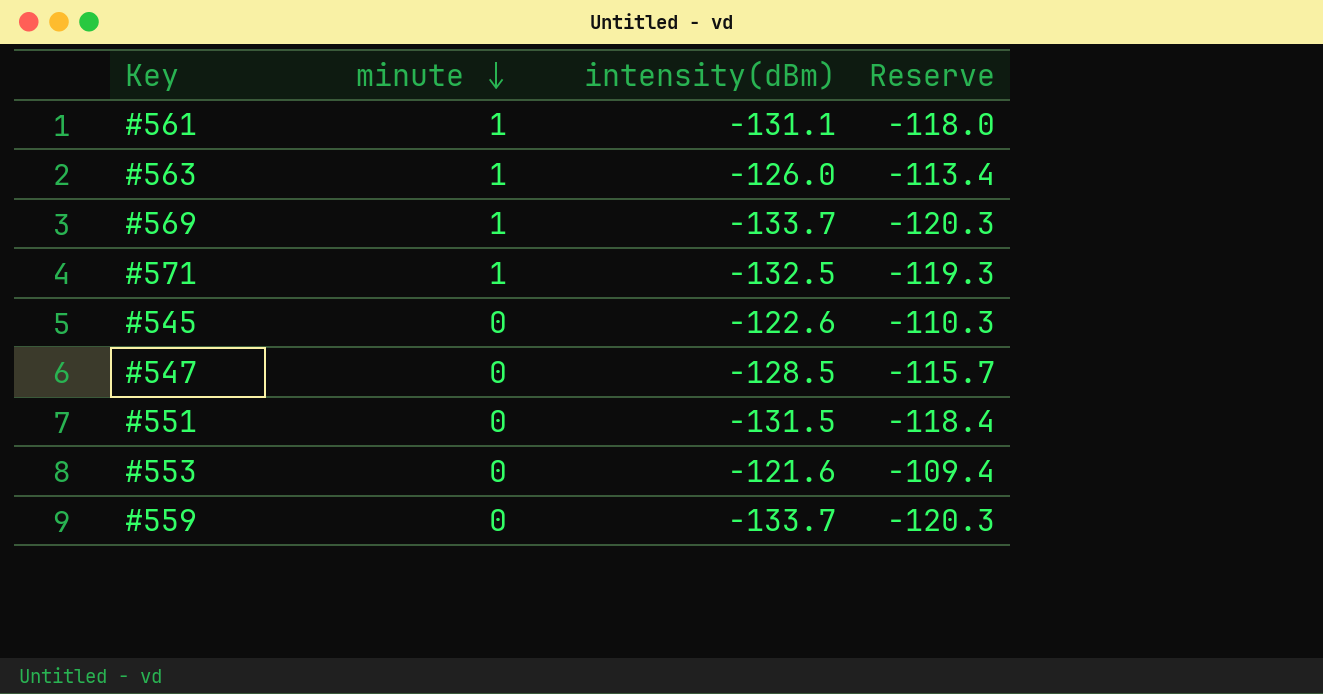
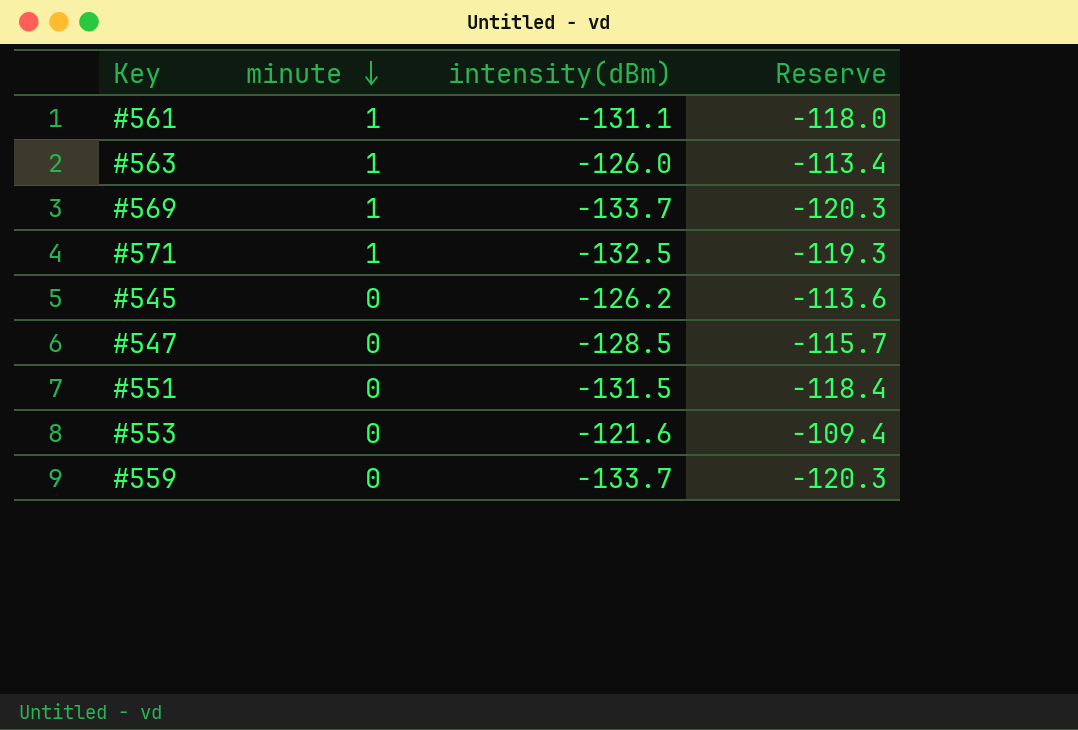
#545 | intensity(dBm): -122.6 -> -126.2
#545 | Reserve: -110.3 -> -113.6

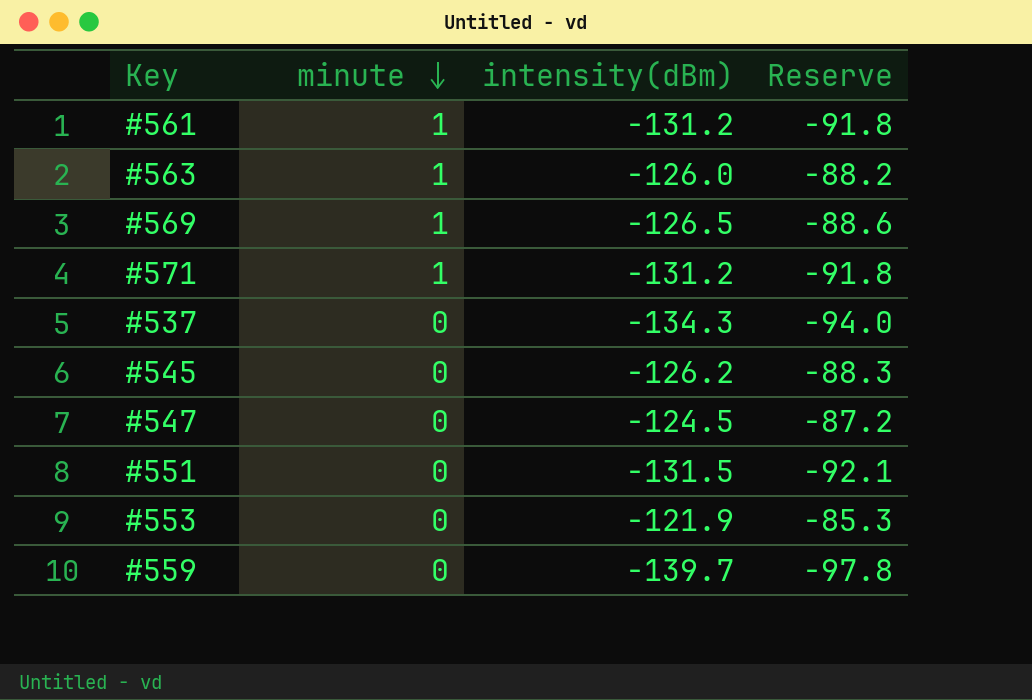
column Reserve | formula: [intensity(dBm)] * 0.9 -> [intensity(dBm)] * 0.7
#561 | intensity(dBm): -131.1 -> -131.2
#569 | intensity(dBm): -133.7 -> -126.5
#571 | intensity(dBm): -132.5 -> -131.2
row #537: none -> 0 | -134.3 | -94.0
#547 | intensity(dBm): -128.5 -> -124.5
#553 | intensity(dBm): -121.6 -> -121.9
#559 | intensity(dBm): -133.7 -> -139.7

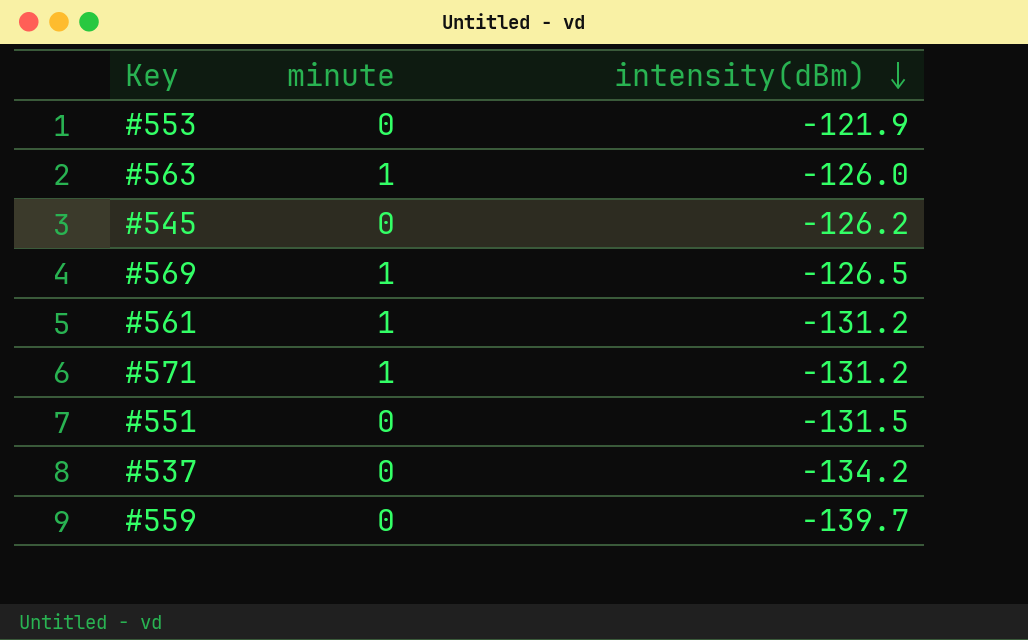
row order: minute descending -> intensity(dBm) descending
column Reserve | formula: [intensity(dBm)] * 0.7 -> none
row #547: 0 | -124.5 | -87.2 -> none
#537 | intensity(dBm): -134.3 -> -134.2

